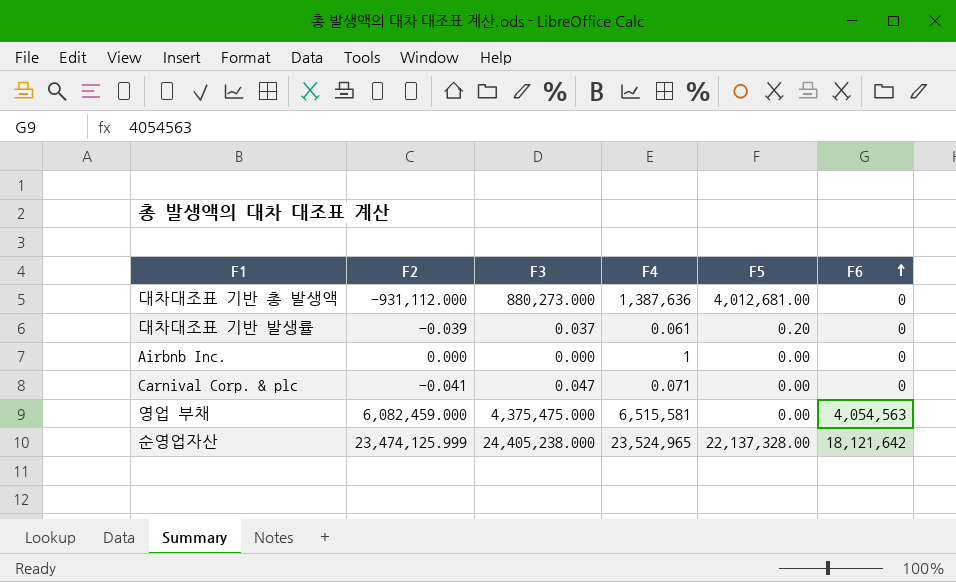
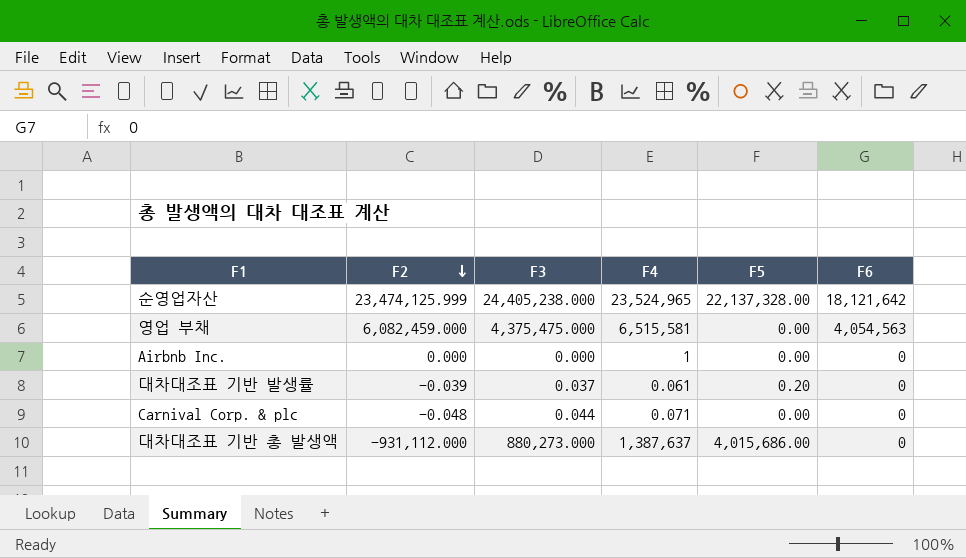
row order: F6 ascending -> F2 descending
Carnival Corp. & plc | F2: -0.041 -> -0.048
Carnival Corp. & plc | F3: 0.047 -> 0.044
대차대조표 기반 총 발생액 | F4: 1,387,636 -> 1,387,637
대차대조표 기반 총 발생액 | F5: 4,012,681.00 -> 4,015,686.00

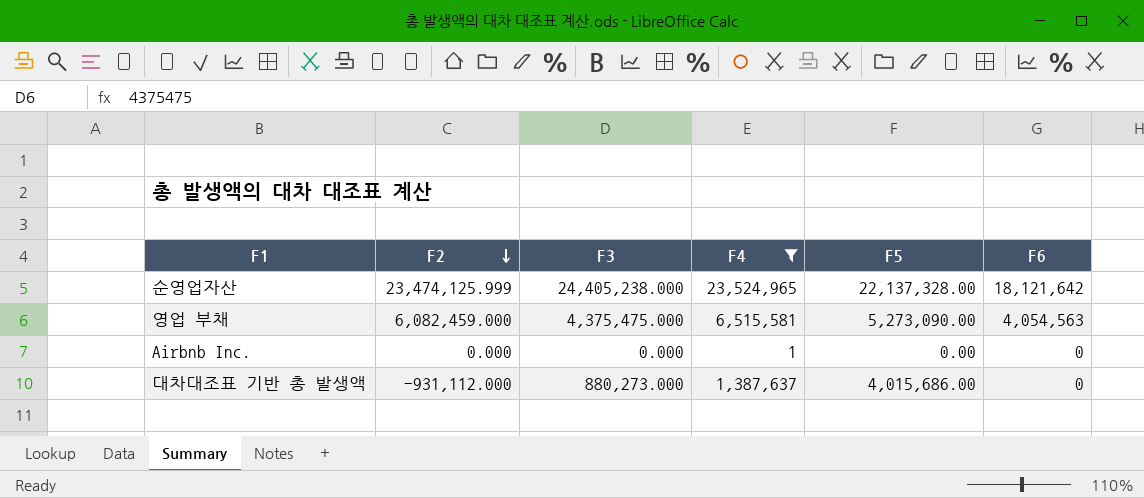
filter: none -> F4 >= 1
영업 부채 | F5: 0.00 -> 5,273,090.00

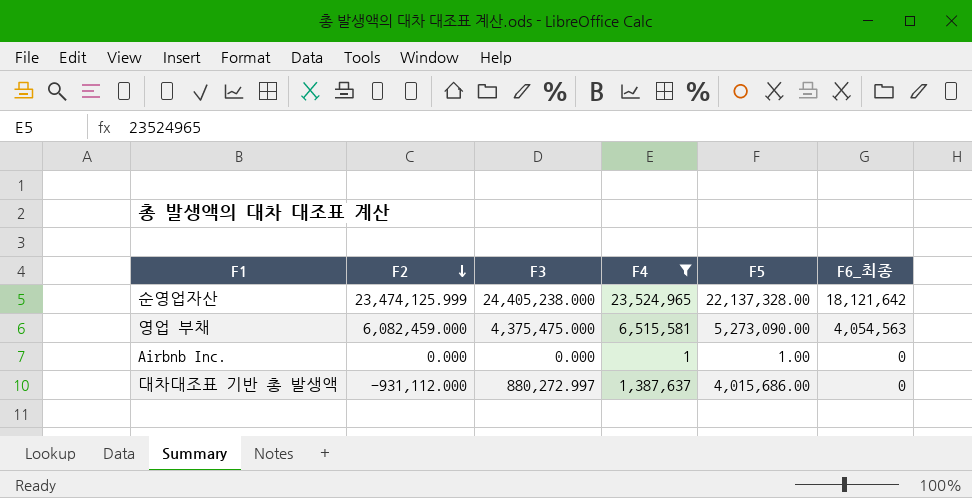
column name: F6 -> F6_최종
Airbnb Inc. | F5: 0.00 -> 1.00
대차대조표 기반 총 발생액 | F3: 880,273.000 -> 880,272.997

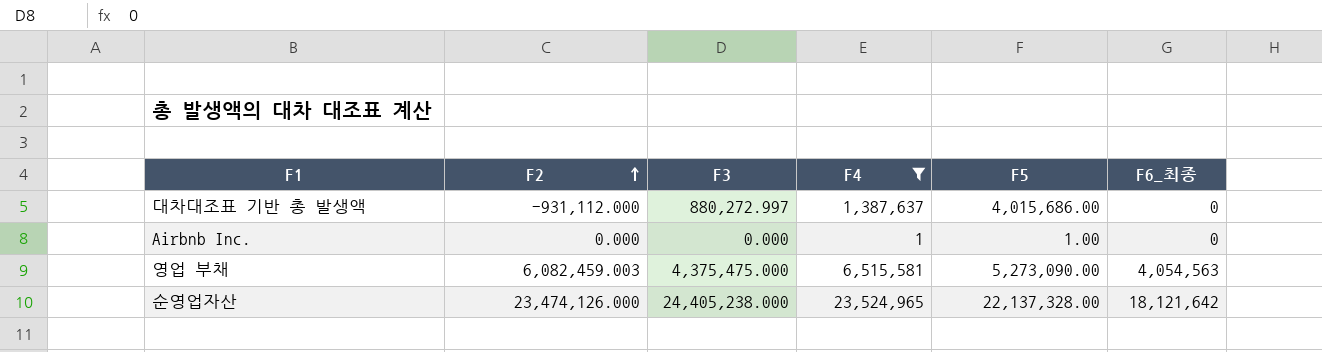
row order: F2 descending -> F2 ascending
영업 부채 | F2: 6,082,459.000 -> 6,082,459.003
순영업자산 | F2: 23,474,125.999 -> 23,474,126.000

